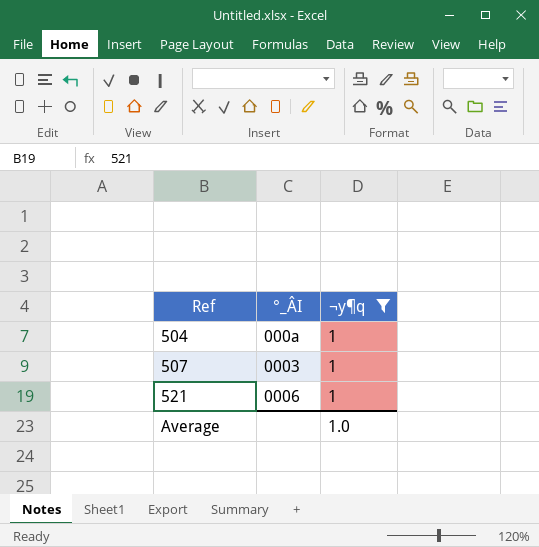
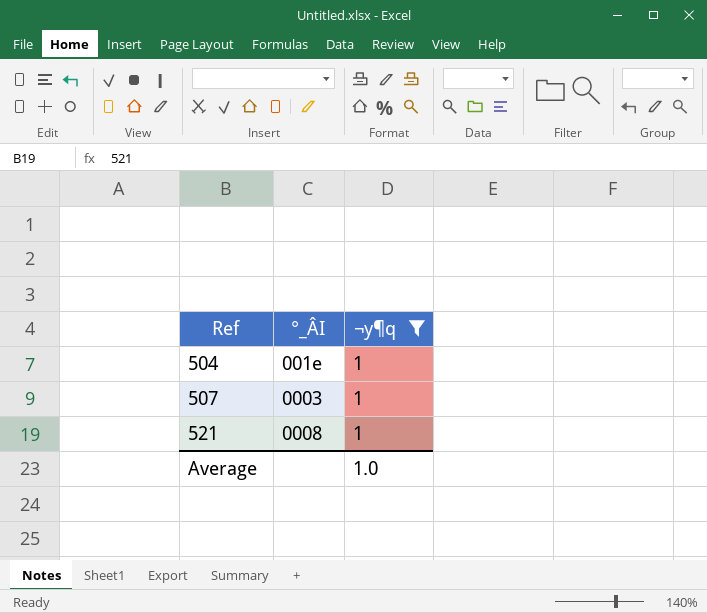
504 | °_ÂI: 000a -> 001e
521 | °_ÂI: 0006 -> 0008

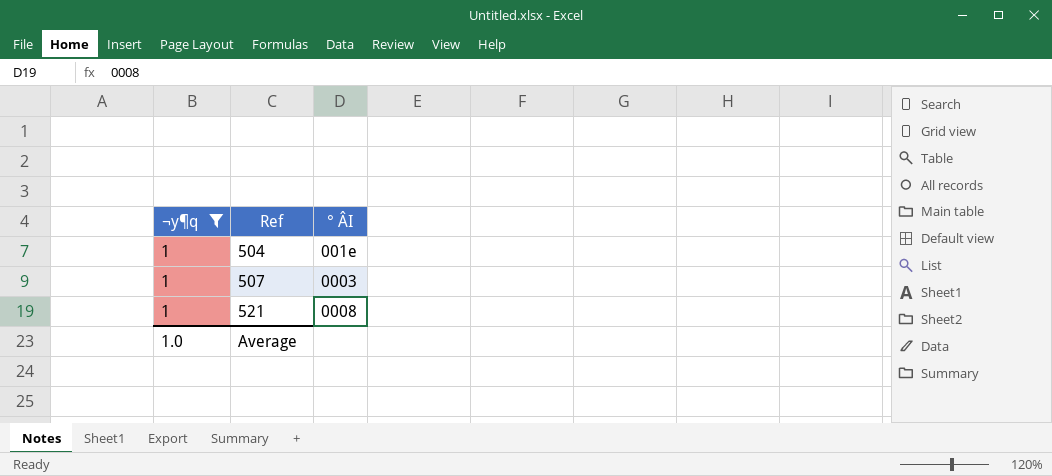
column ¬y¶q | position: 3 -> 1
column name: °_ÂI -> ° ÂI

